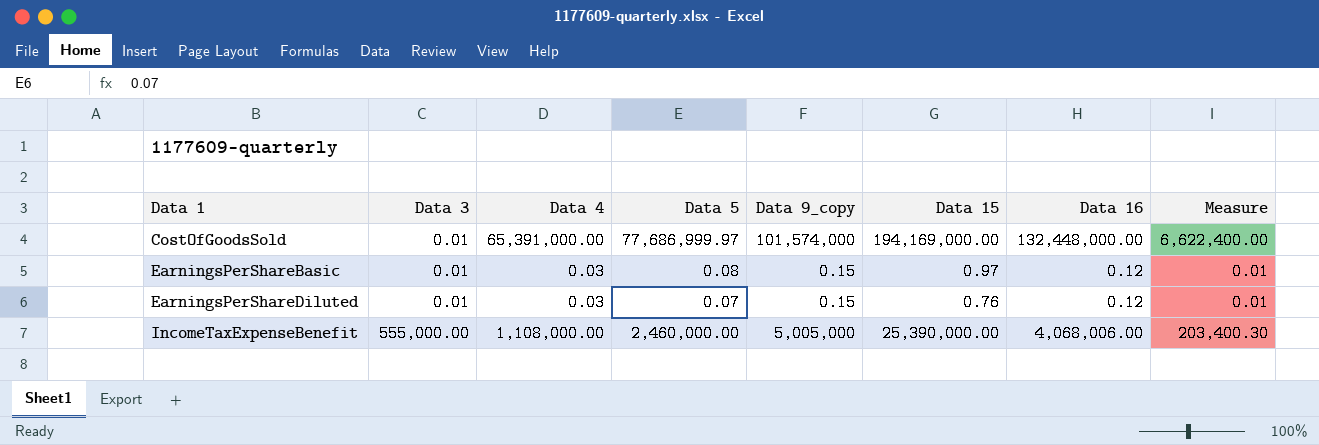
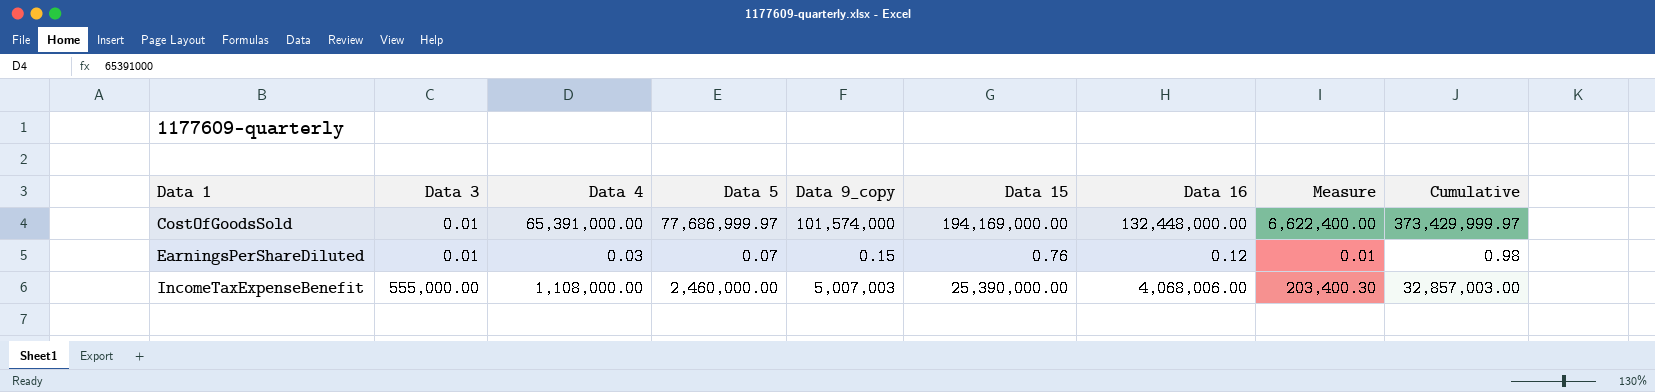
column Cumulative | formula: none -> [Data 5] + [Data 9_copy] + [Data 15]
row EarningsPerShareBasic: 0.01 | 0.03 | 0.08 | 0.15 | 0.97 | 0.12 | 0.01 -> none
IncomeTaxExpenseBenefit | Data 9_copy: 5,005,000 -> 5,007,003

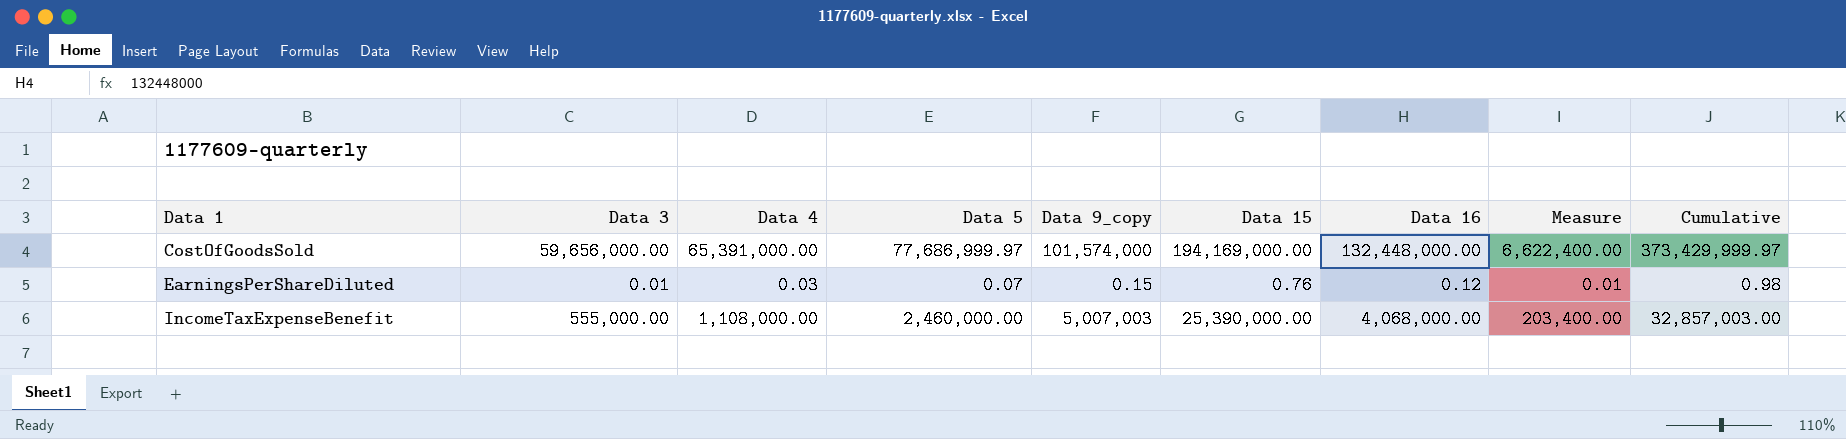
CostOfGoodsSold | Data 3: 0.01 -> 59,656,000.00
IncomeTaxExpenseBenefit | Data 16: 4,068,006.00 -> 4,068,000.00
IncomeTaxExpenseBenefit | Measure: 203,400.30 -> 203,400.00

